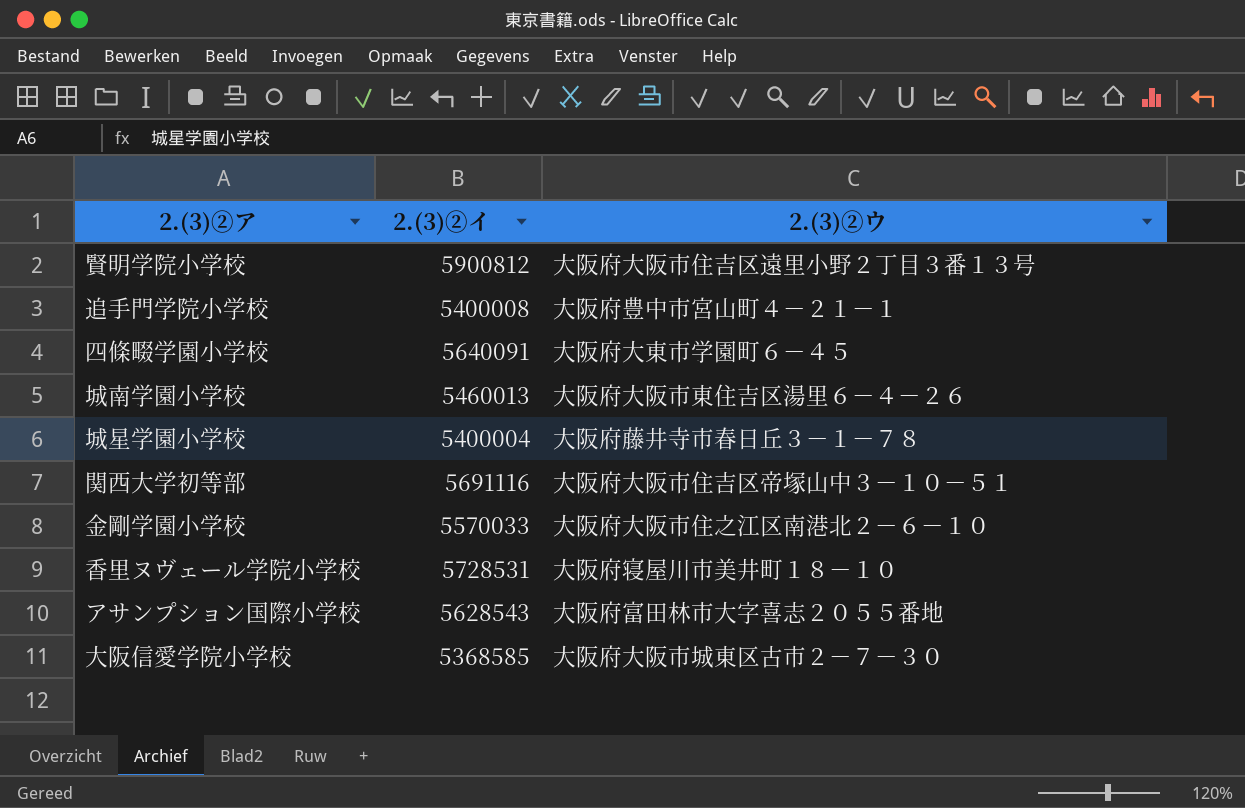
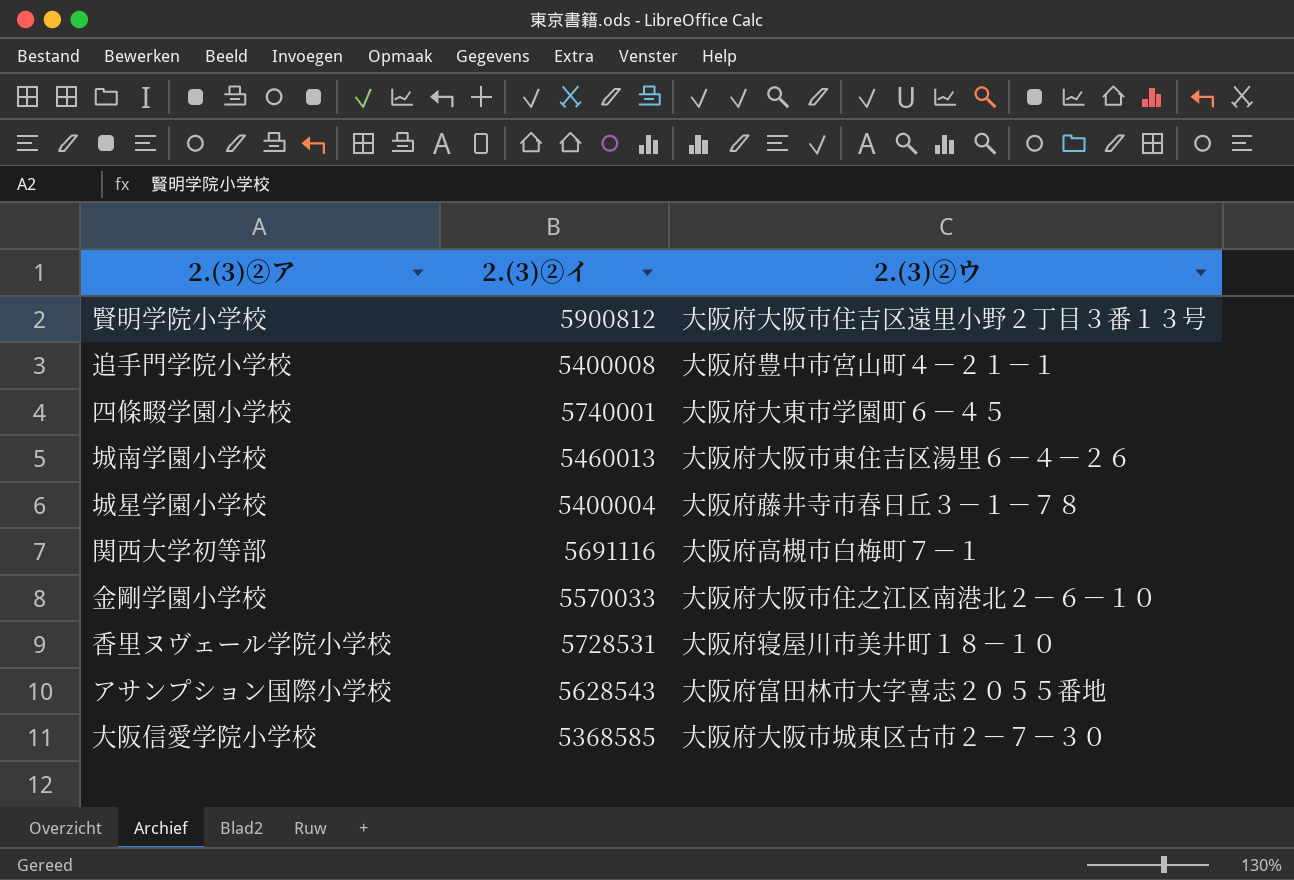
四條畷学園小学校 | 2.(3)②イ: 5640091 -> 5740001
関西大学初等部 | 2.(3)②ウ: 大阪府大阪市住吉区帝塚山中３－１０－５１ -> 大阪府高槻市白梅町７－１

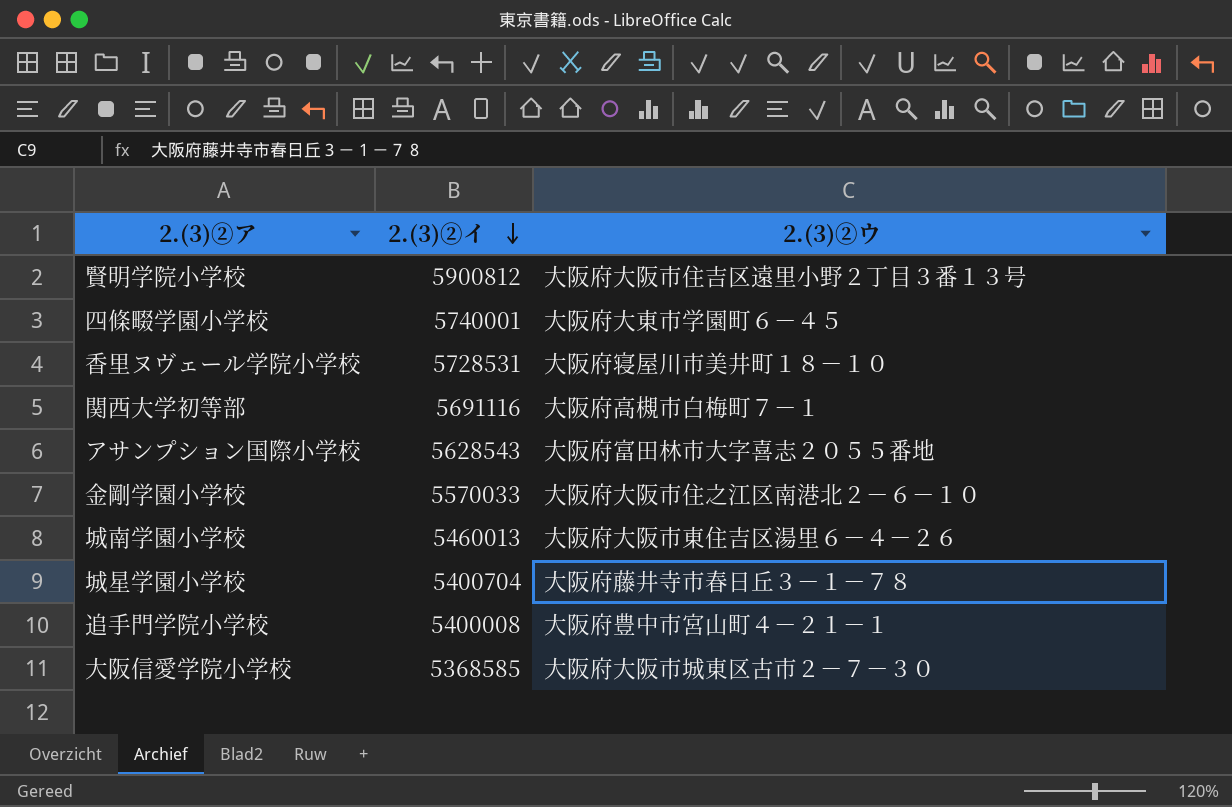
row order: none -> 2.(3)②イ descending
城星学園小学校 | 2.(3)②イ: 5400004 -> 5400704

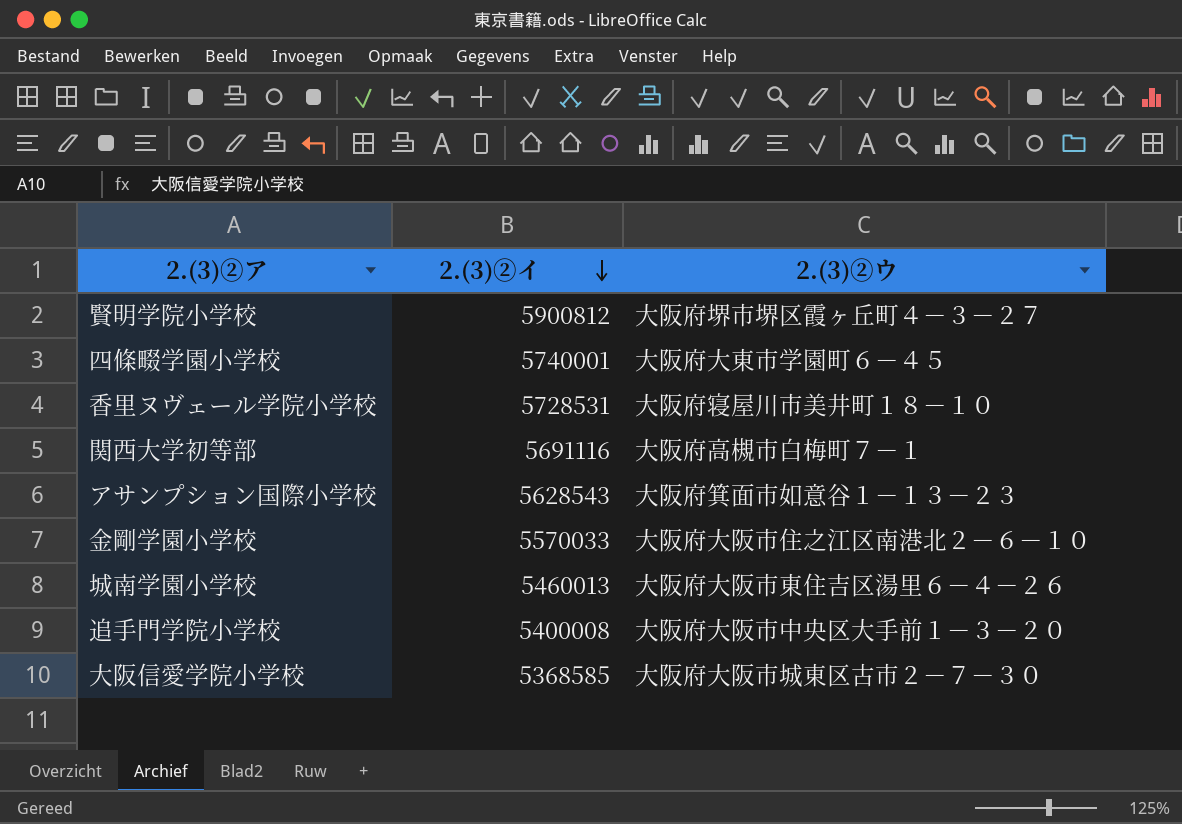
row 城星学園小学校: 5400704 | 大阪府藤井寺市春日丘３－１－７８ -> none
賢明学院小学校 | 2.(3)②ウ: 大阪府大阪市住吉区遠里小野２丁目３番１３号 -> 大阪府堺市堺区霞ヶ丘町４－３－２７
アサンプション国際小学校 | 2.(3)②ウ: 大阪府富田林市大字喜志２０５５番地 -> 大阪府箕面市如意谷１－１３－２３
追手門学院小学校 | 2.(3)②ウ: 大阪府豊中市宮山町４－２１－１ -> 大阪府大阪市中央区大手前１－３－２０

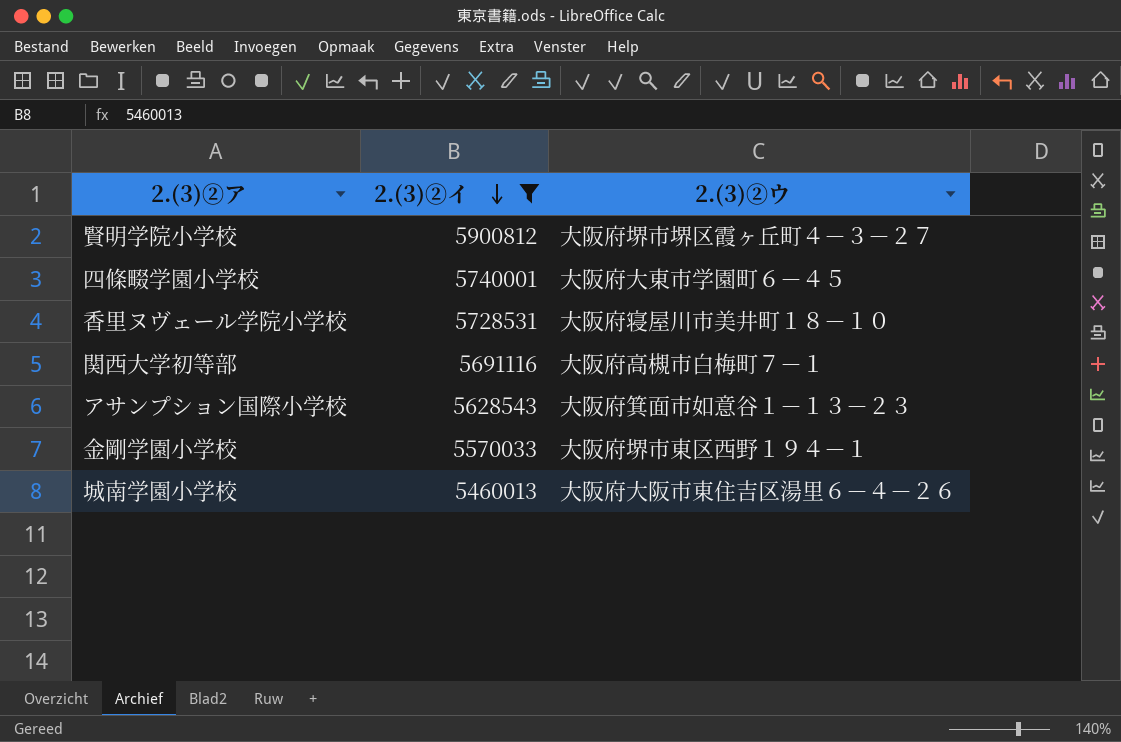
filter: none -> 2.(3)②イ >= 5460013
金剛学園小学校 | 2.(3)②ウ: 大阪府大阪市住之江区南港北２－６－１０ -> 大阪府堺市東区西野１９４－１

